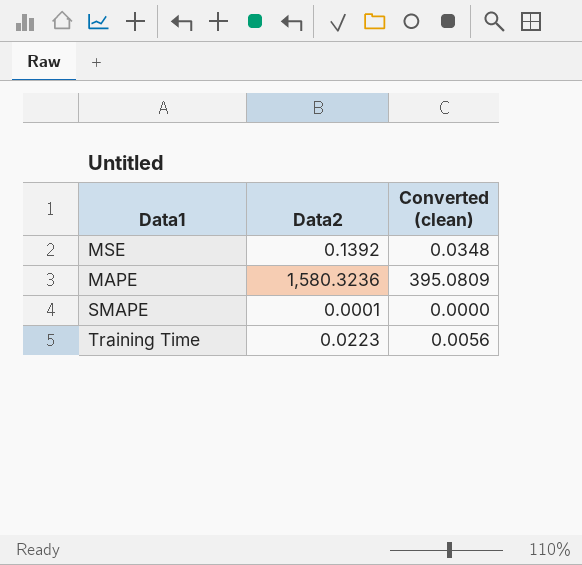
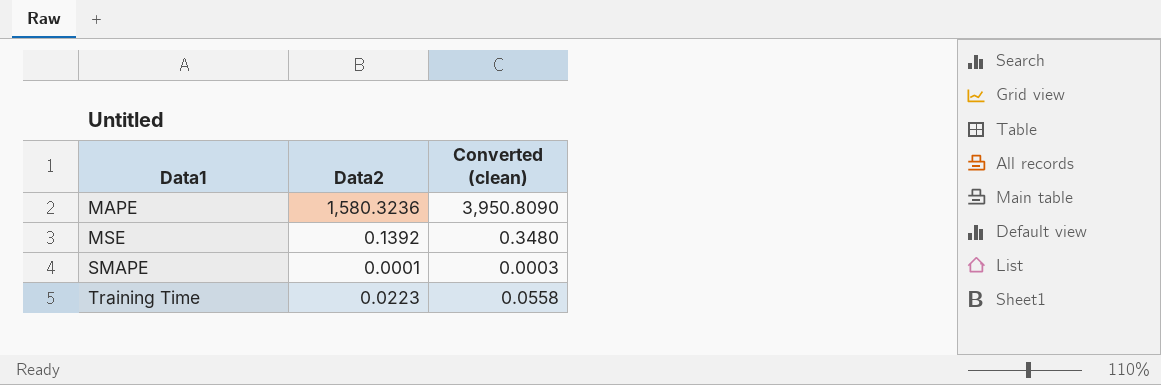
row order: none -> Data1 ascending
column Converted (clean) | formula: [Data2] * 0.25 -> [Data2] * 2.5

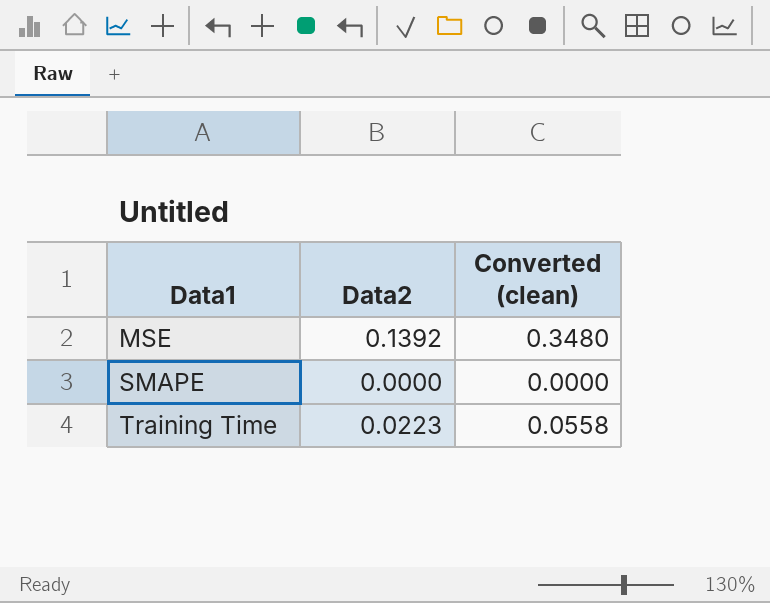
row MAPE: 1,580.3236 | 3,950.8090 -> none
SMAPE | Data2: 0.0001 -> 0.0000
SMAPE | Converted (clean): 0.0003 -> 0.0000

